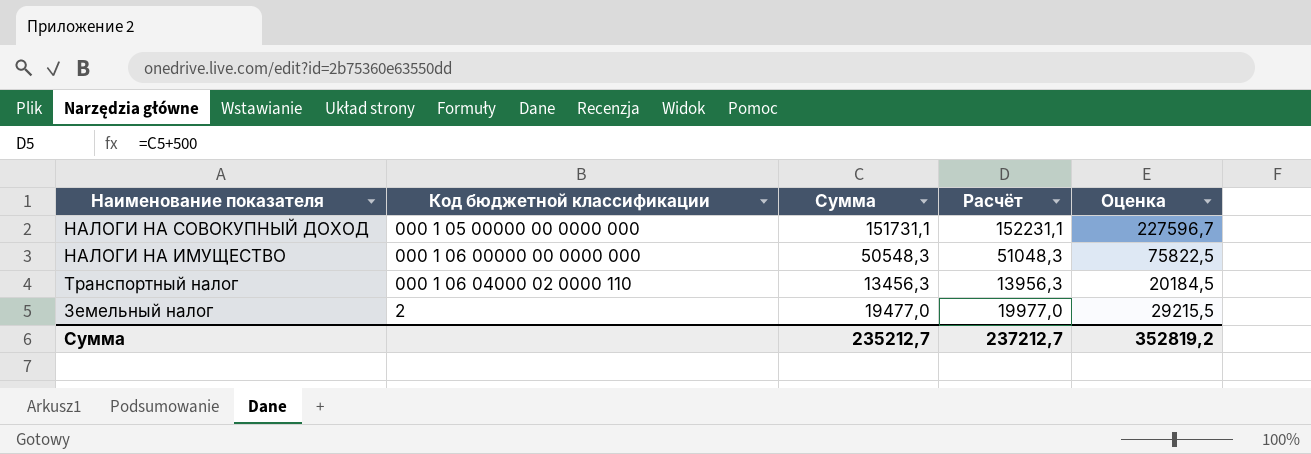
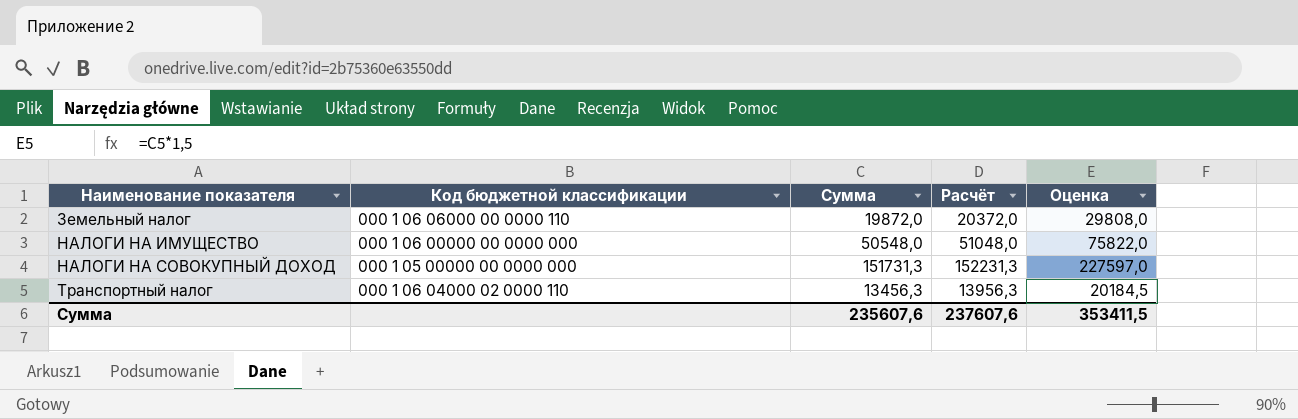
row order: Код бюджетной классификации ascending -> Наименование показателя ascending
Земельный налог | Код бюджетной классификации: 2 -> 000 1 06 06000 00 0000 110
Земельный налог | Сумма: 19477,0 -> 19872,0
Земельный налог | Расчёт: 19977,0 -> 20372,0
Земельный налог | Оценка: 29215,5 -> 29808,0
НАЛОГИ НА ИМУЩЕСТВО | Сумма: 50548,3 -> 50548,0
НАЛОГИ НА ИМУЩЕСТВО | Расчёт: 51048,3 -> 51048,0
НАЛОГИ НА ИМУЩЕСТВО | Оценка: 75822,5 -> 75822,0
НАЛОГИ НА СОВОКУПНЫЙ ДОХОД | Сумма: 151731,1 -> 151731,3
НАЛОГИ НА СОВОКУПНЫЙ ДОХОД | Расчёт: 152231,1 -> 152231,3
НАЛОГИ НА СОВОКУПНЫЙ ДОХОД | Оценка: 227596,7 -> 227597,0
Сумма | Сумма: 235212,7 -> 235607,6
Сумма | Расчёт: 237212,7 -> 237607,6
Сумма | Оценка: 352819,2 -> 353411,5

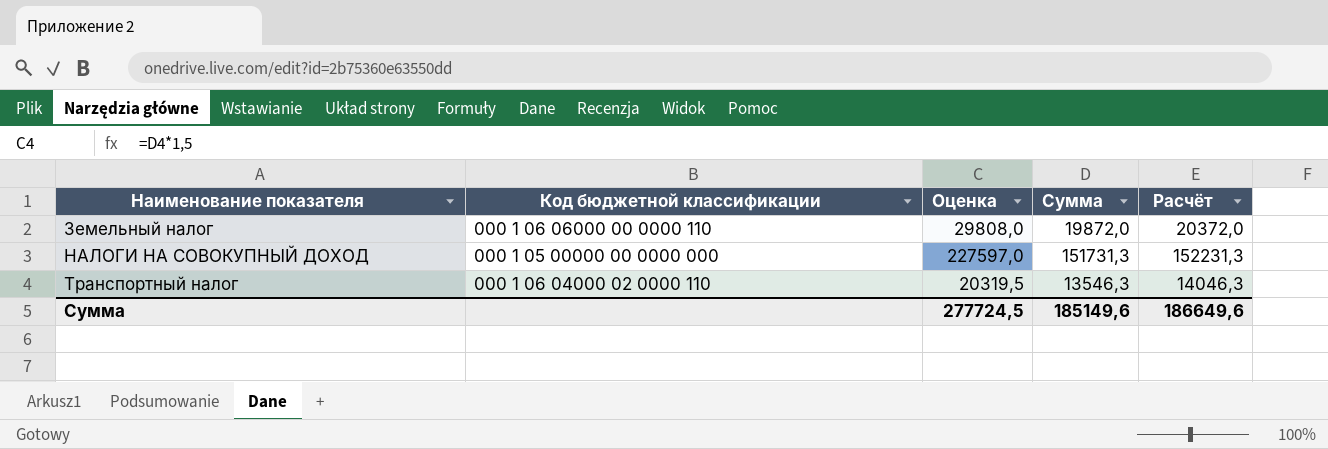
column Оценка | position: 5 -> 3
row НАЛОГИ НА ИМУЩЕСТВО: 000 1 06 00000 00 0000 000 | 50548,0 | 51048,0 | 75822,0 -> none
Транспортный налог | Оценка: 20184,5 -> 20319,5
Транспортный налог | Сумма: 13456,3 -> 13546,3
Транспортный налог | Расчёт: 13956,3 -> 14046,3
Сумма | Оценка: 353411,5 -> 277724,5
Сумма | Сумма: 235607,6 -> 185149,6
Сумма | Расчёт: 237607,6 -> 186649,6

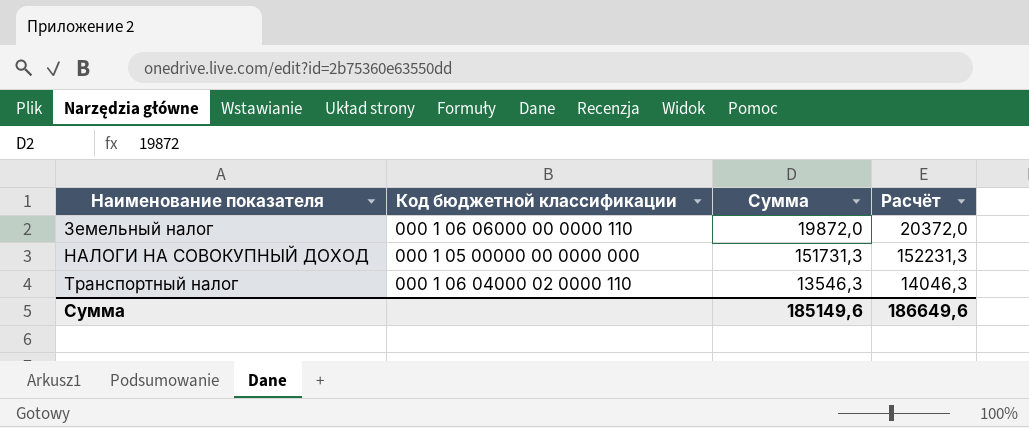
column Оценка | formula: [Сумма] * 1,5 -> none

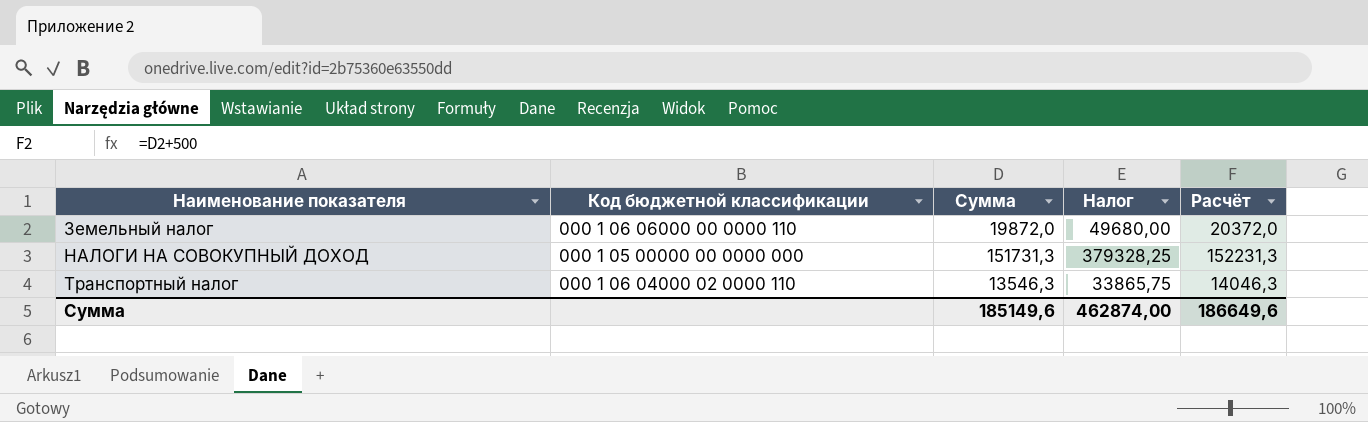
column Налог | formula: none -> [Сумма] * 2,5

